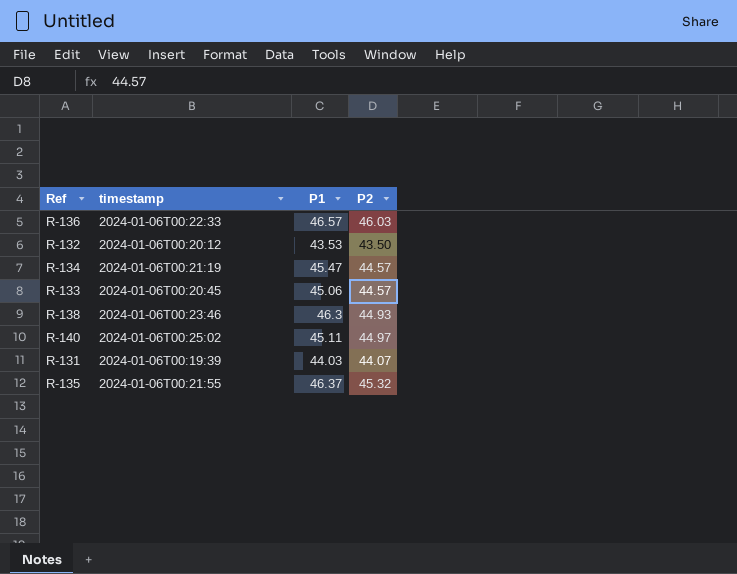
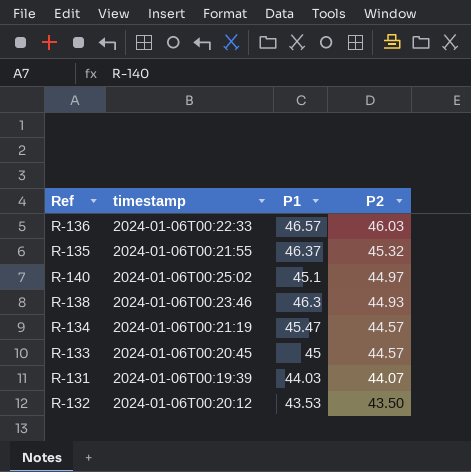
row order: none -> P2 descending
R-140 | P1: 45.11 -> 45.1
R-133 | P1: 45.06 -> 45

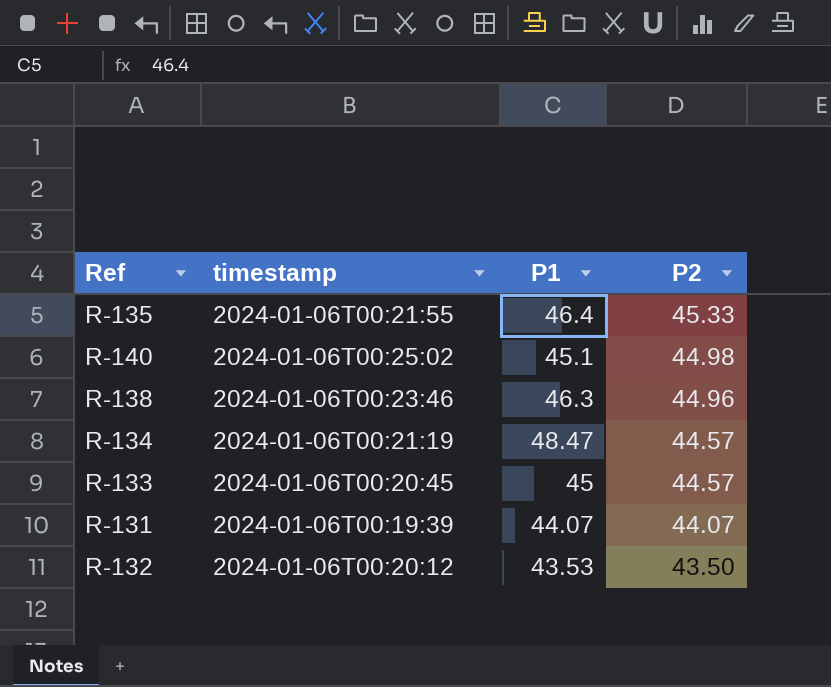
row R-136: 2024-01-06T00:22:33 | 46.57 | 46.03 -> none
R-135 | P1: 46.37 -> 46.4
R-135 | P2: 45.32 -> 45.33
R-140 | P2: 44.97 -> 44.98
R-138 | P2: 44.93 -> 44.96
R-134 | P1: 45.47 -> 48.47
R-131 | P1: 44.03 -> 44.07

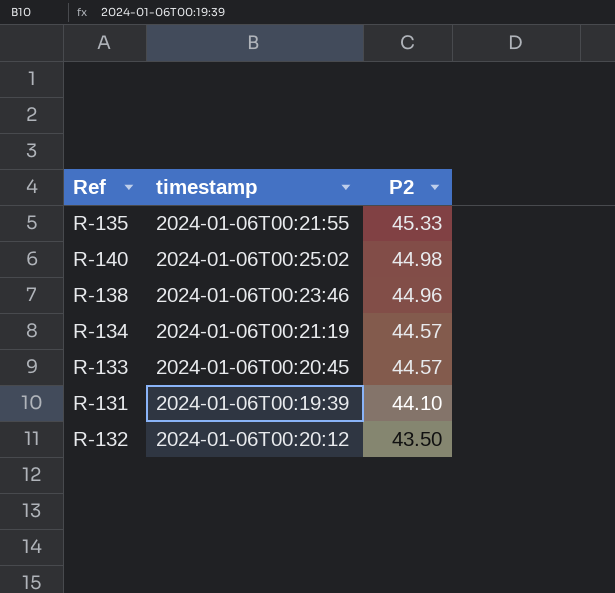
column P1 | position: 3 -> none
R-131 | P2: 44.07 -> 44.10

